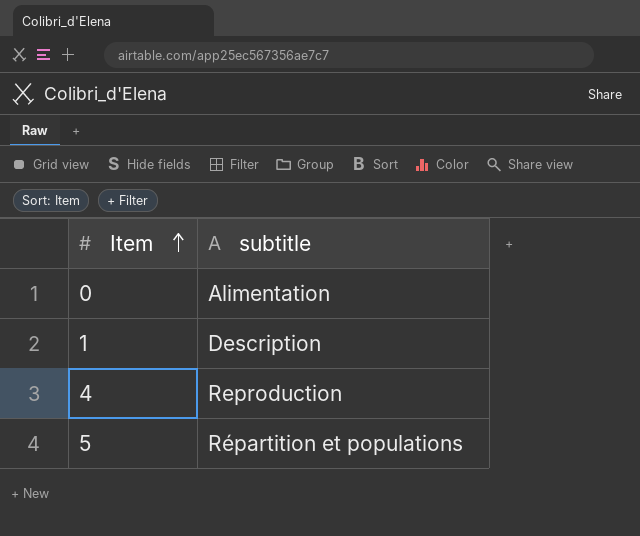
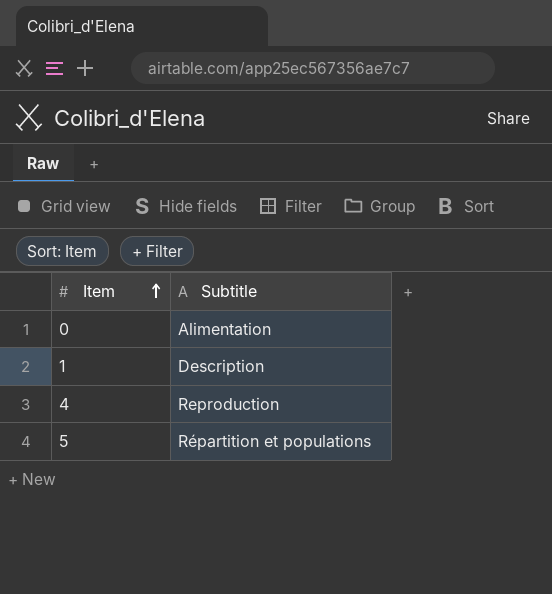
column name: subtitle -> Subtitle

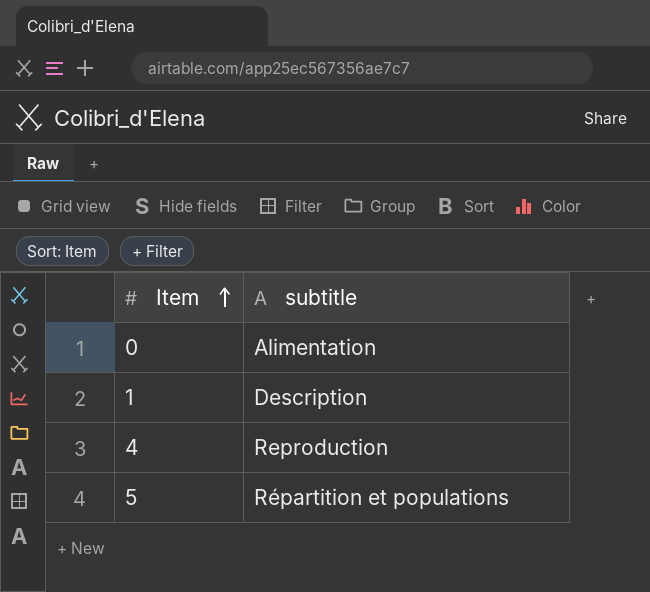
column name: Subtitle -> subtitle

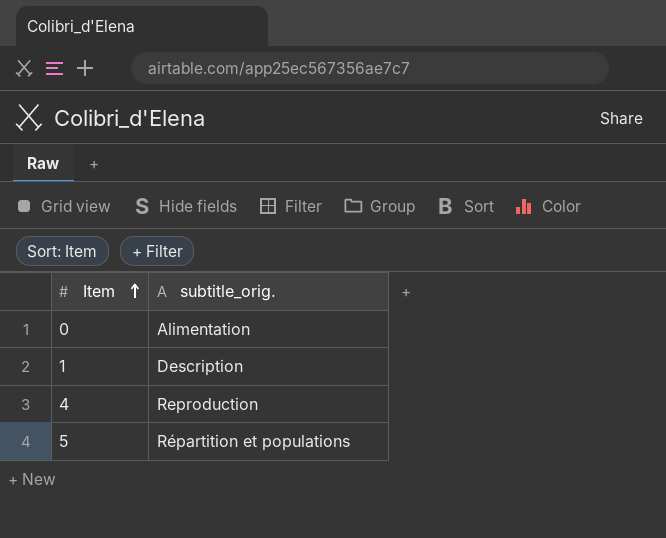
column name: subtitle -> subtitle_orig.

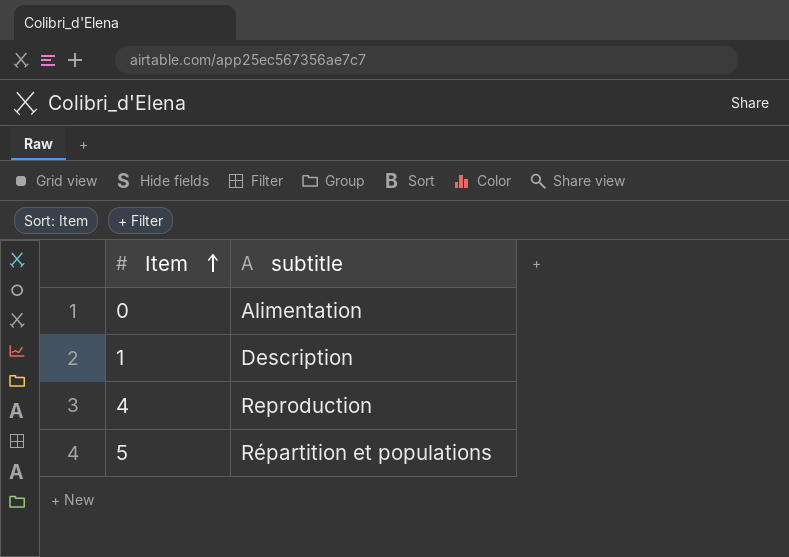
column name: subtitle_orig. -> subtitle

